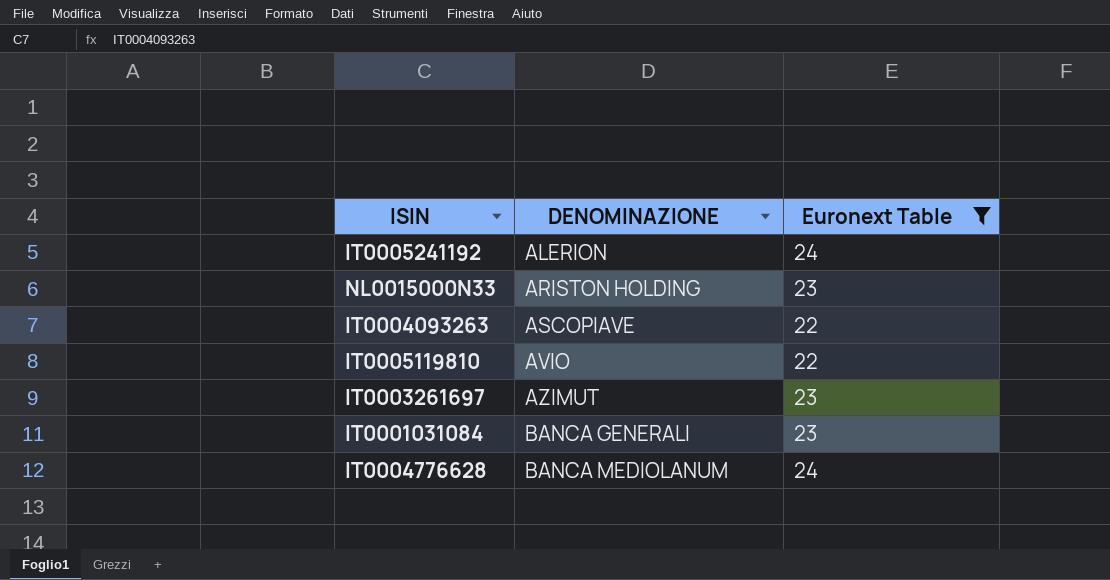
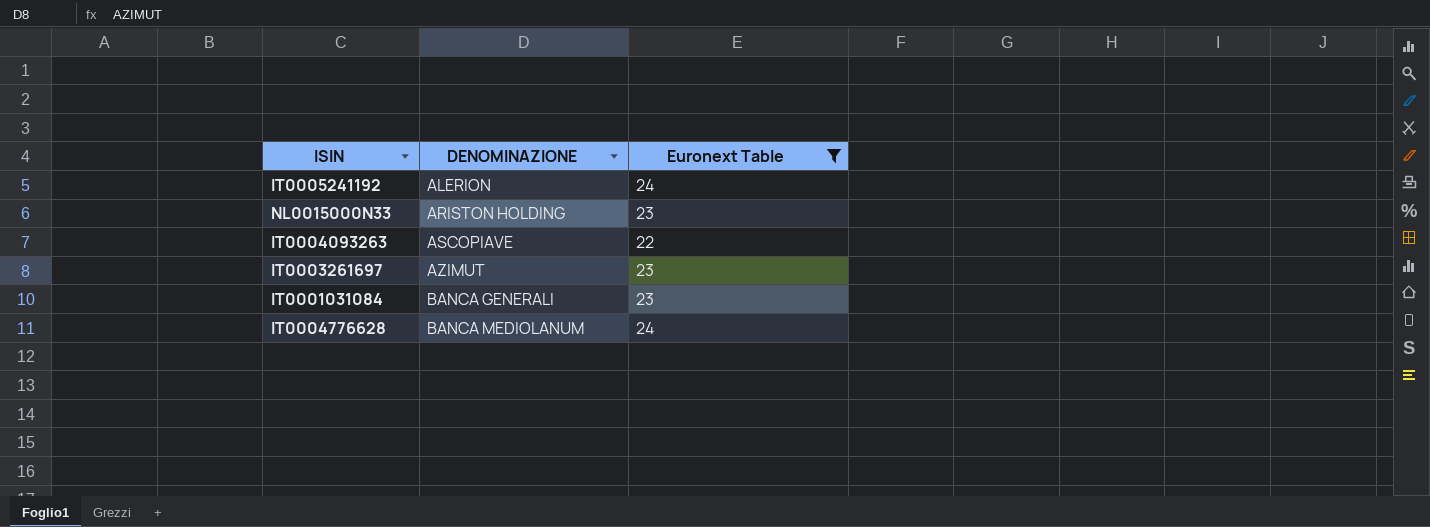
row IT0005119810: AVIO | 22 -> none

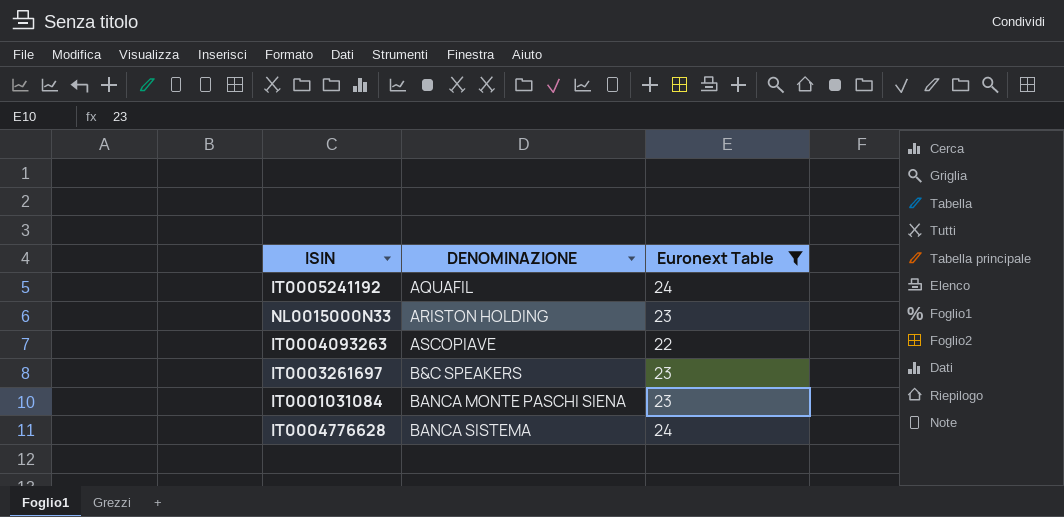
IT0005241192 | DENOMINAZIONE: ALERION -> AQUAFIL
IT0003261697 | DENOMINAZIONE: AZIMUT -> B&C SPEAKERS
IT0001031084 | DENOMINAZIONE: BANCA GENERALI -> BANCA MONTE PASCHI SIENA
IT0004776628 | DENOMINAZIONE: BANCA MEDIOLANUM -> BANCA SISTEMA

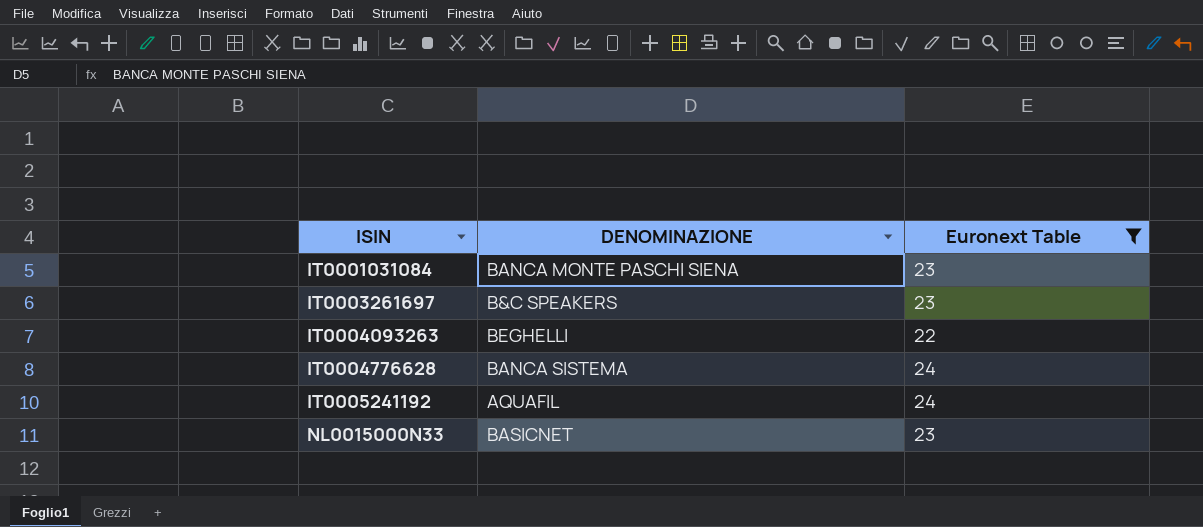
row order: DENOMINAZIONE ascending -> ISIN ascending
IT0004093263 | DENOMINAZIONE: ASCOPIAVE -> BEGHELLI
NL0015000N33 | DENOMINAZIONE: ARISTON HOLDING -> BASICNET

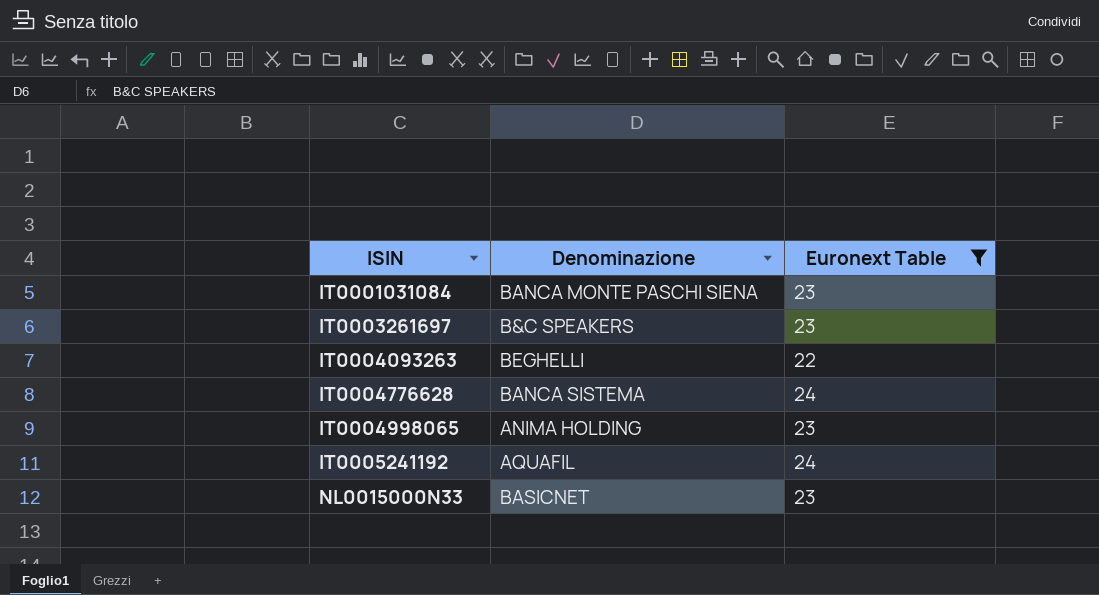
column name: DENOMINAZIONE -> Denominazione
row IT0004998065: none -> ANIMA HOLDING | 23

